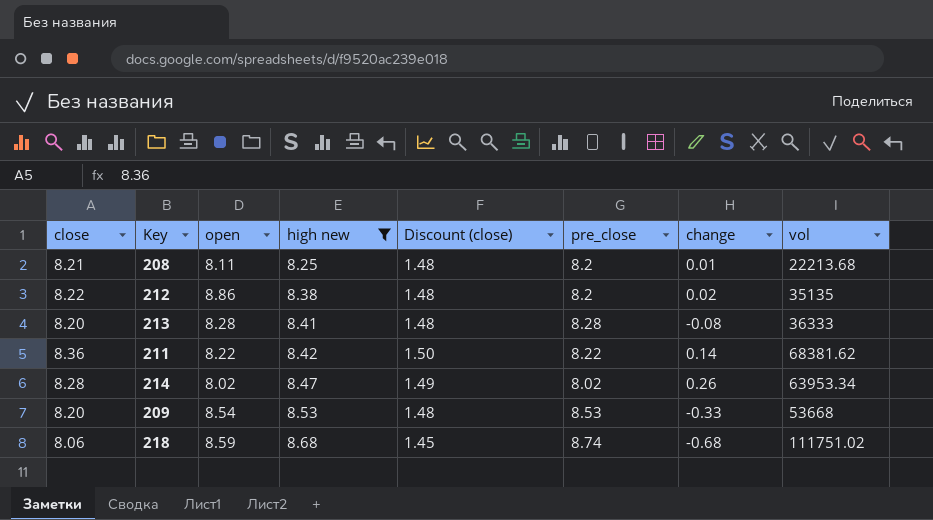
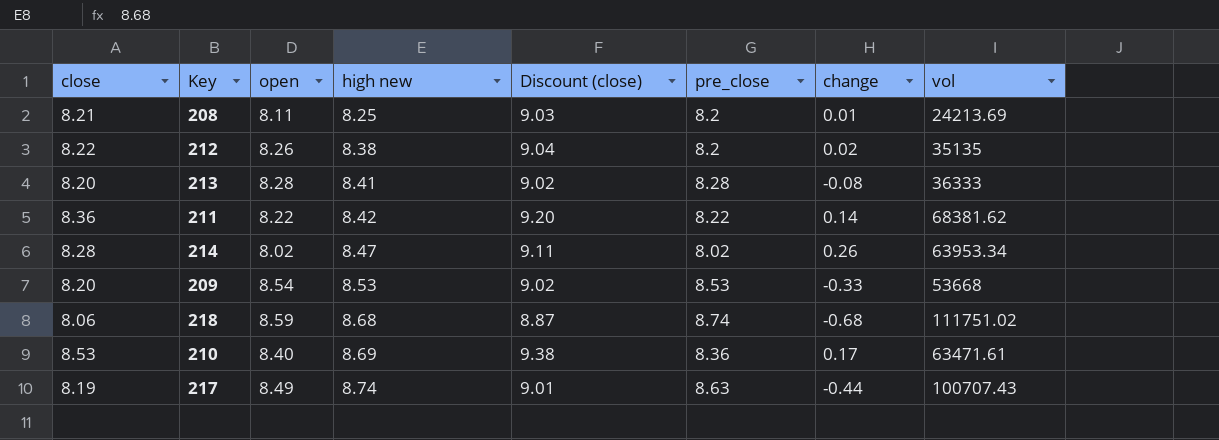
filter: high new <= 8.68 -> none
column Discount (close) | formula: [close] * 0.18 -> [close] * 1.1
208 | vol: 22213.68 -> 24213.69
212 | open: 8.86 -> 8.26

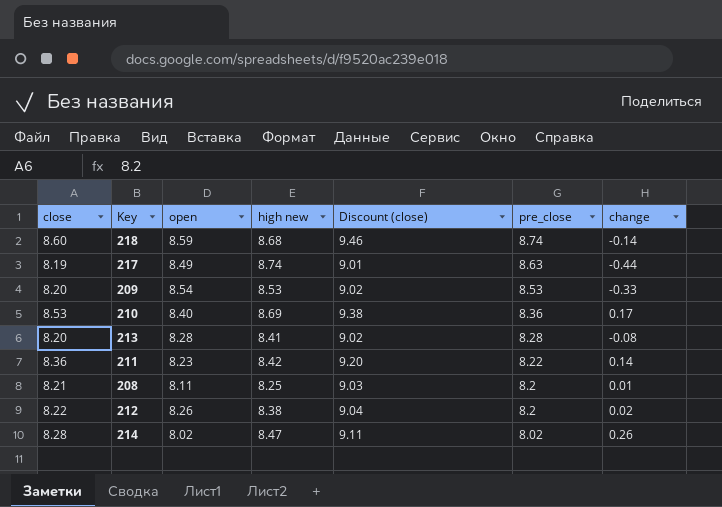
row order: high new ascending -> pre_close descending
column vol | position: 8 -> none
218 | close: 8.06 -> 8.60
218 | Discount (close): 8.87 -> 9.46
218 | change: -0.68 -> -0.14
211 | open: 8.22 -> 8.23

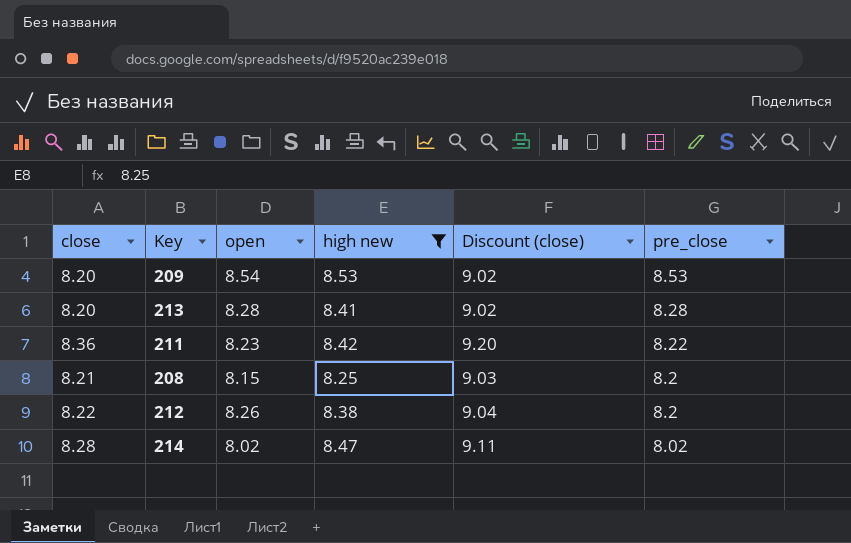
filter: none -> high new <= 8.53
column change | formula: [close] - [pre_close] -> none
208 | open: 8.11 -> 8.15

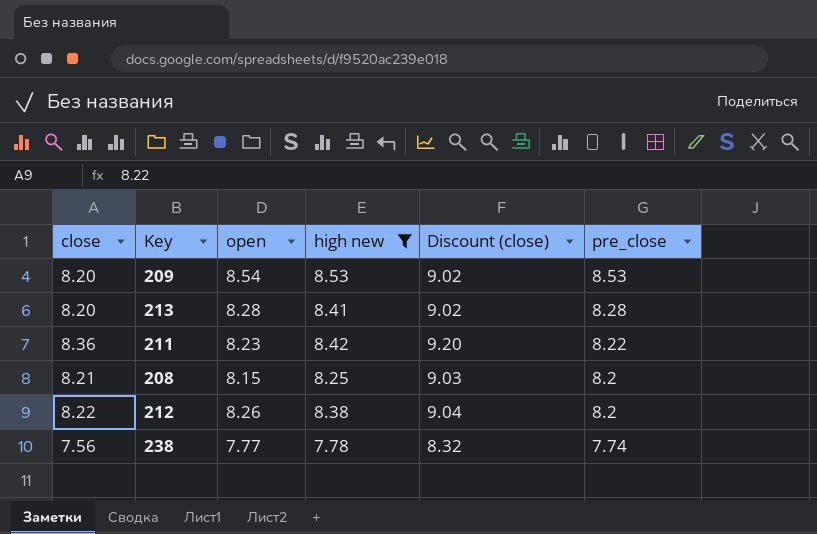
row 214: 8.28 | 8.02 | 8.47 | 9.11 | 8.02 -> none
row 238: none -> 7.56 | 7.77 | 7.78 | 8.32 | 7.74

